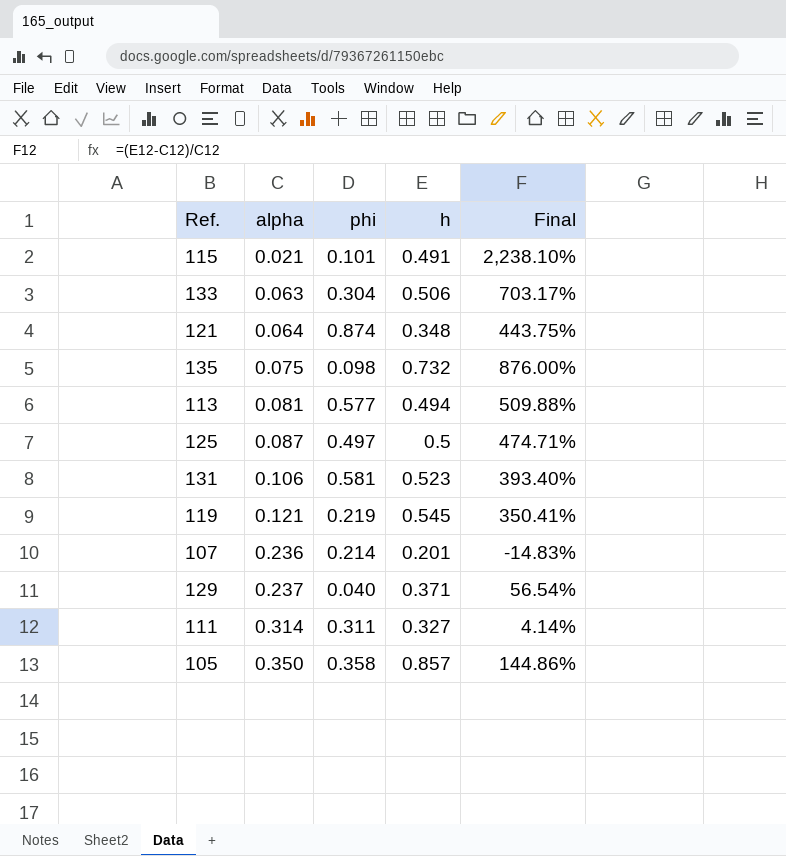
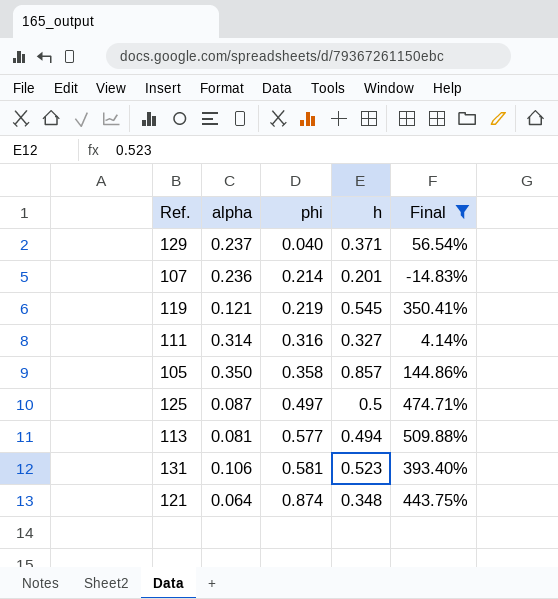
filter: none -> Final <= 509.88%
row order: alpha ascending -> phi ascending
111 | phi: 0.311 -> 0.316

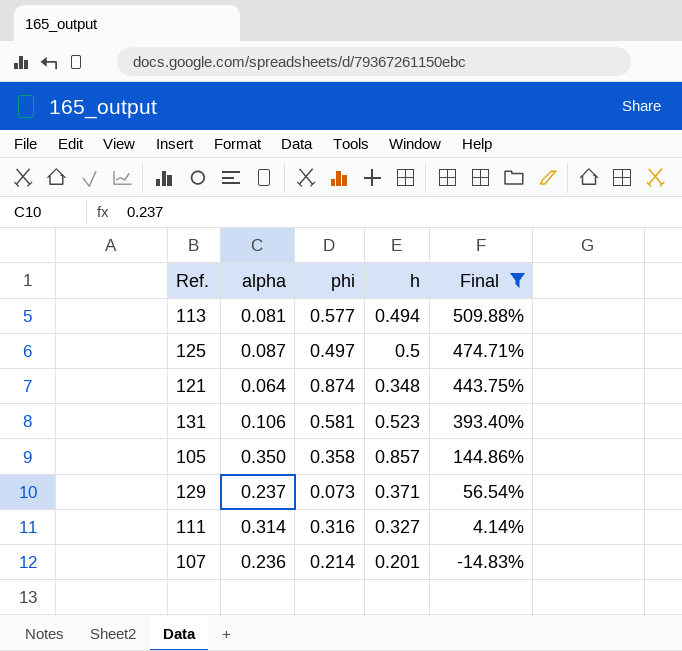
row order: phi ascending -> Final descending
row 119: 0.121 | 0.219 | 0.545 | 350.41% -> none
129 | phi: 0.040 -> 0.073

